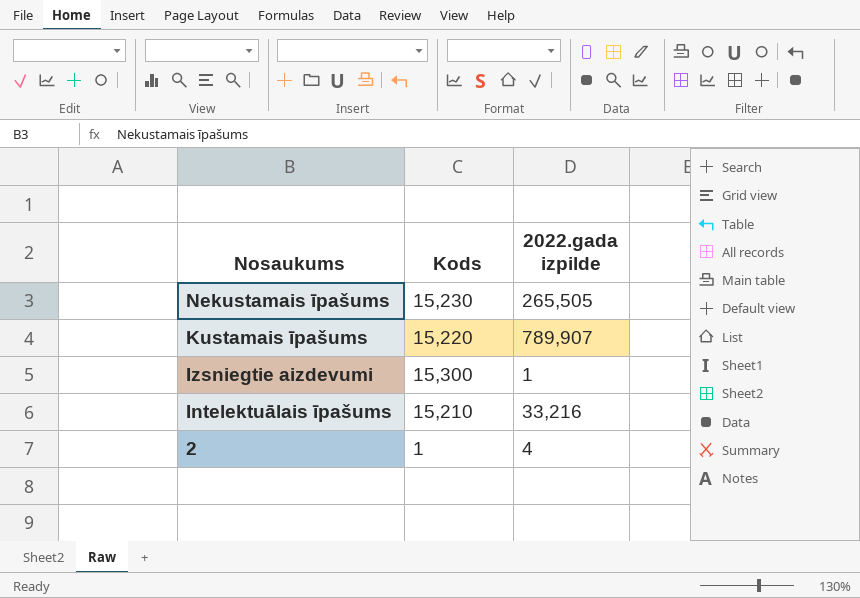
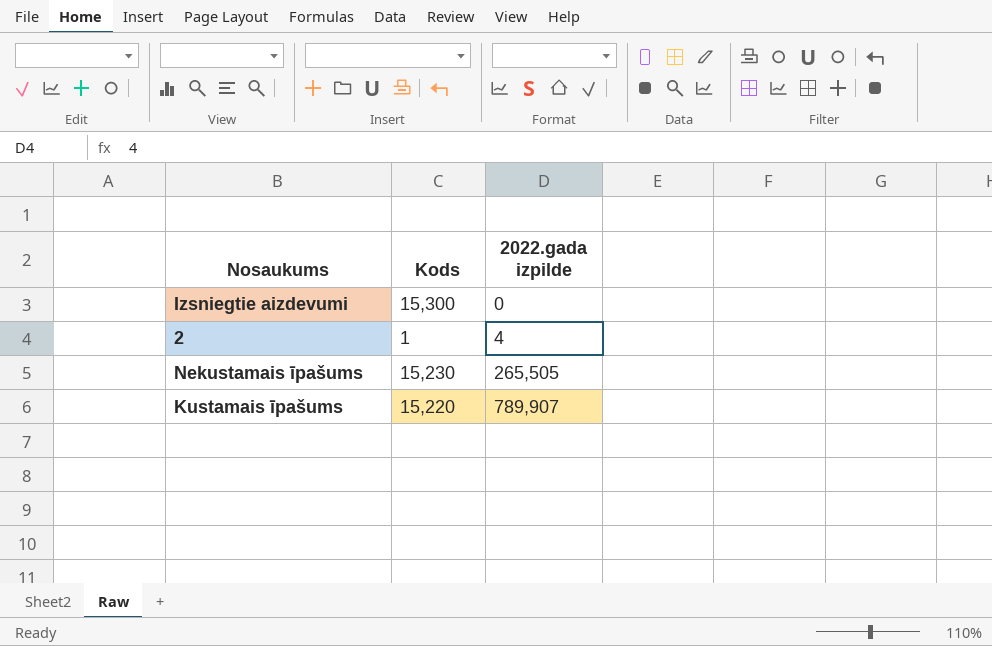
row order: Nosaukums descending -> 2022.gada izpilde ascending
row Intelektuālais īpašums: 15,210 | 33,216 -> none
Izsniegtie aizdevumi | 2022.gada izpilde: 1 -> 0

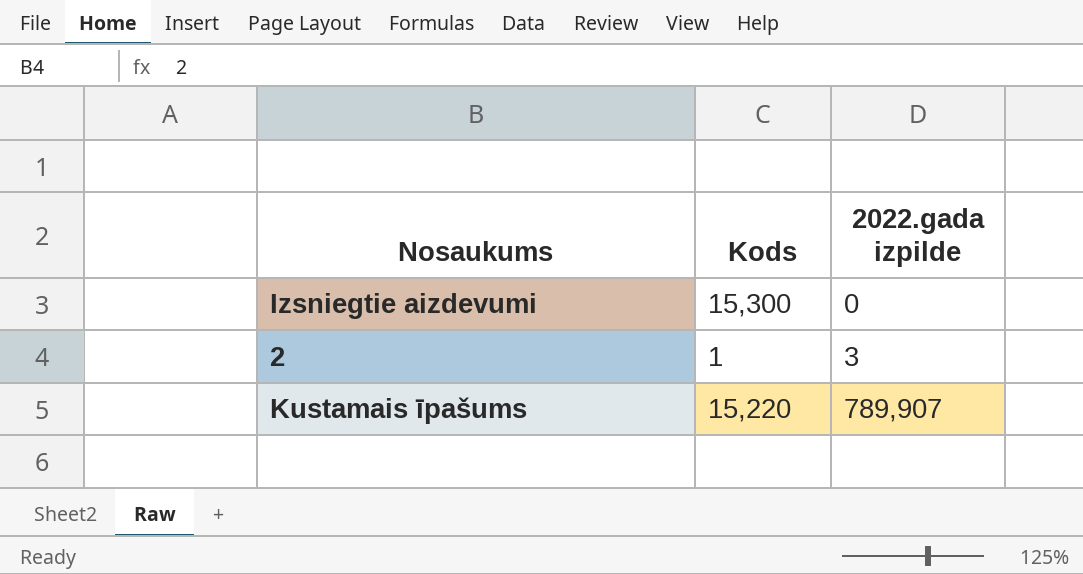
row Nekustamais īpašums: 15,230 | 265,505 -> none
2 | 2022.gada izpilde: 4 -> 3

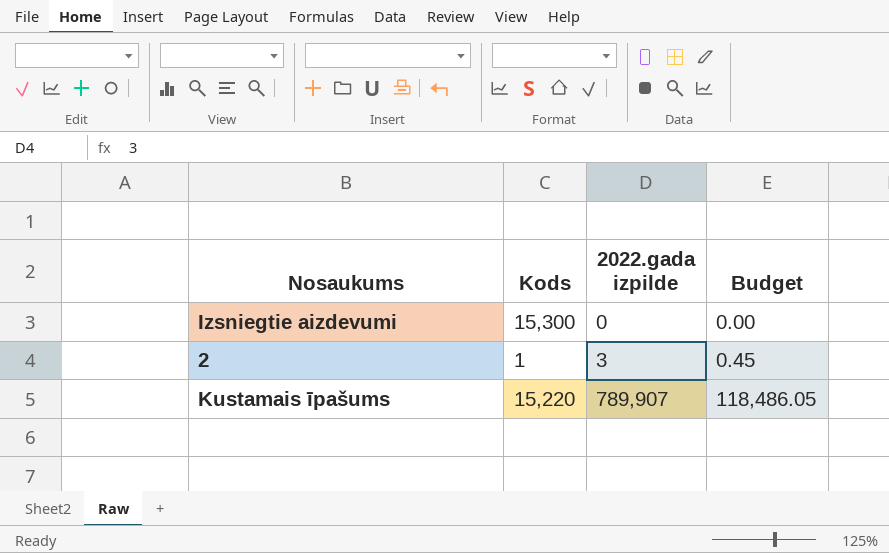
column Budget | formula: none -> [2022.gada izpilde] * 0.15

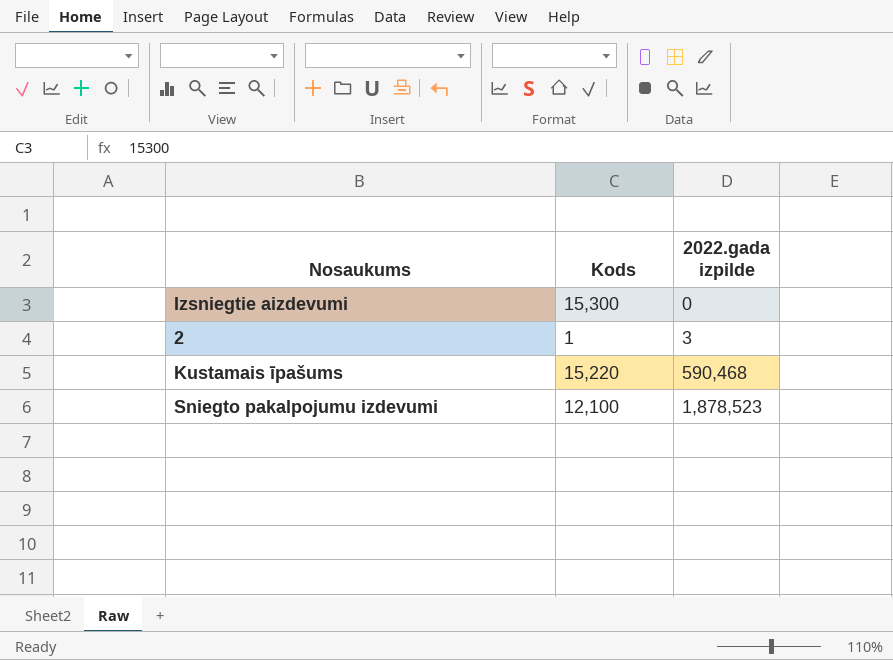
column Budget | formula: [2022.gada izpilde] * 0.15 -> none
Kustamais īpašums | 2022.gada izpilde: 789,907 -> 590,468
row Sniegto pakalpojumu izdevumi: none -> 12,100 | 1,878,523

